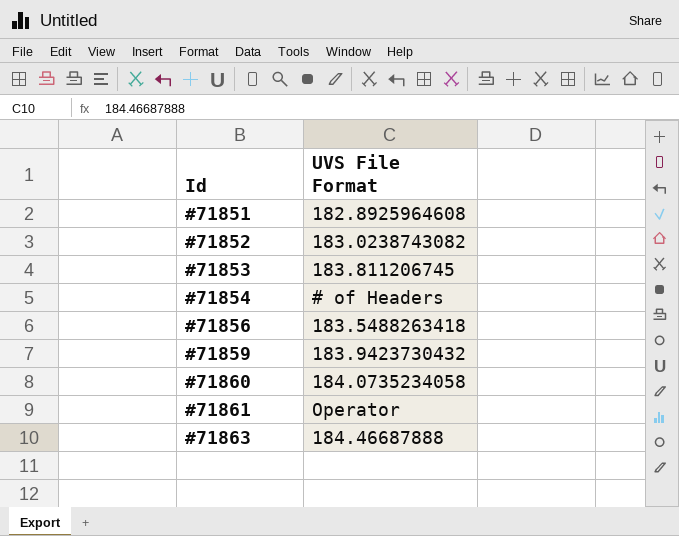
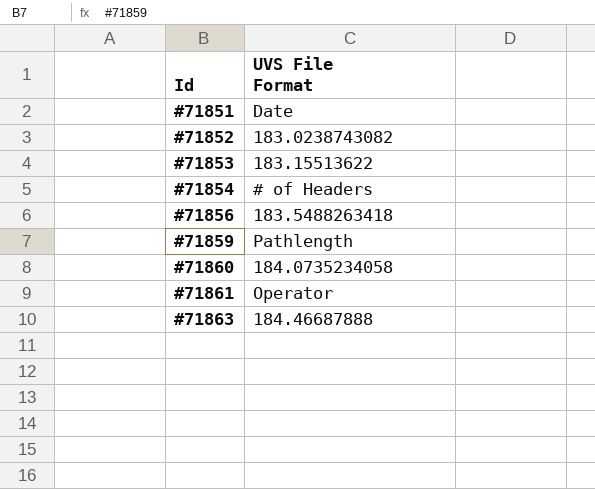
#71851 | UVS File Format: 182.8925964608 -> Date
#71853 | UVS File Format: 183.811206745 -> 183.15513622
#71859 | UVS File Format: 183.9423730432 -> Pathlength

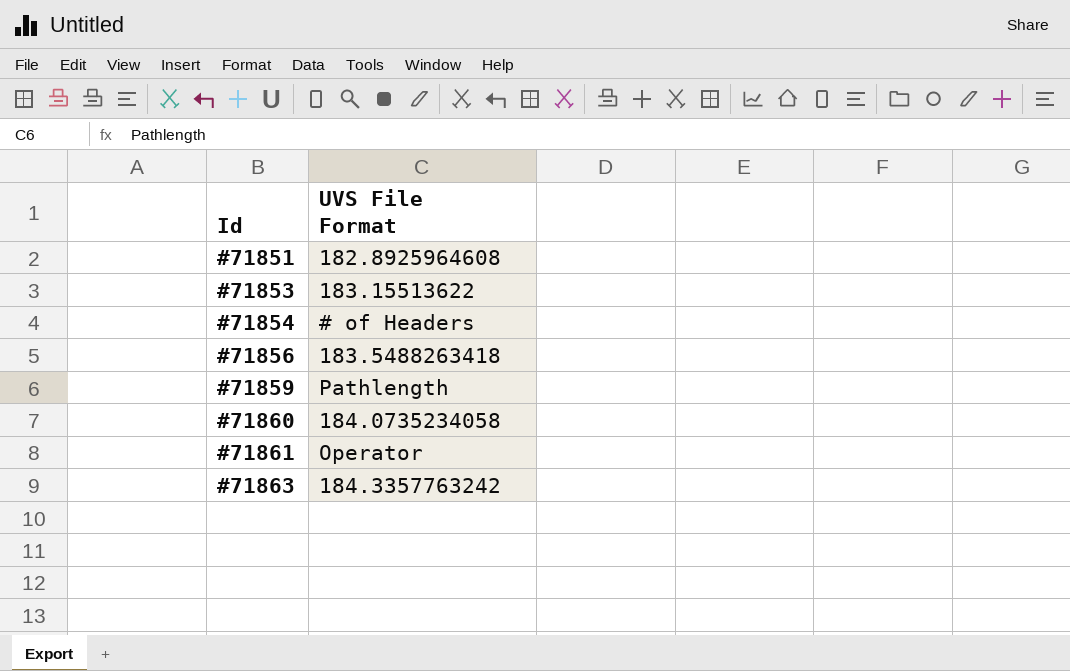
row #71852: 183.0238743082 -> none
#71851 | UVS File Format: Date -> 182.8925964608
#71863 | UVS File Format: 184.46687888 -> 184.3357763242

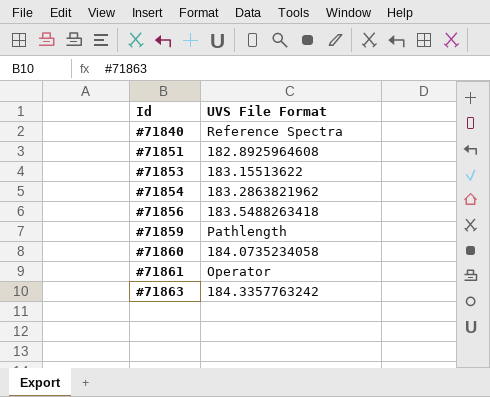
row #71840: none -> Reference Spectra
#71854 | UVS File Format: # of Headers -> 183.2863821962

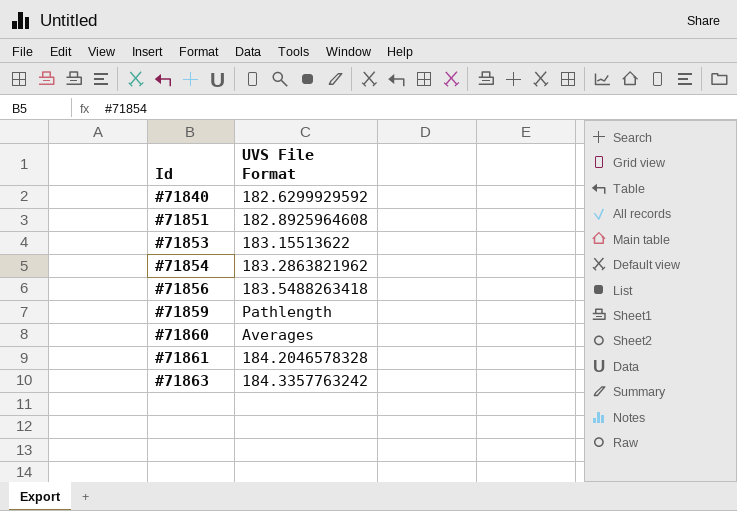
#71840 | UVS File Format: Reference Spectra -> 182.6299929592
#71860 | UVS File Format: 184.0735234058 -> Averages
#71861 | UVS File Format: Operator -> 184.2046578328

